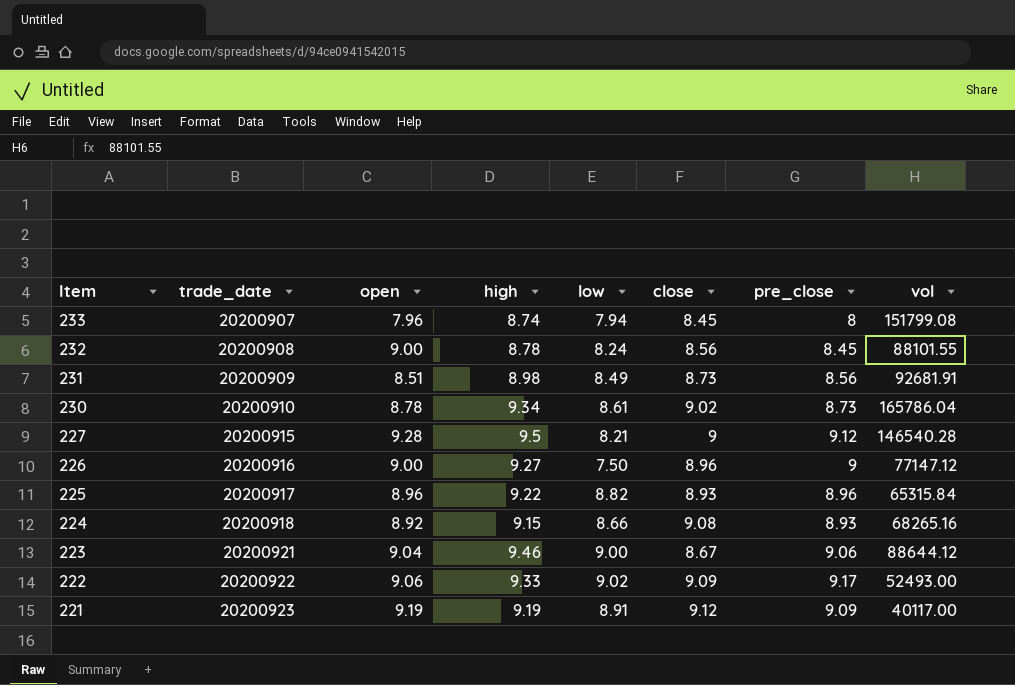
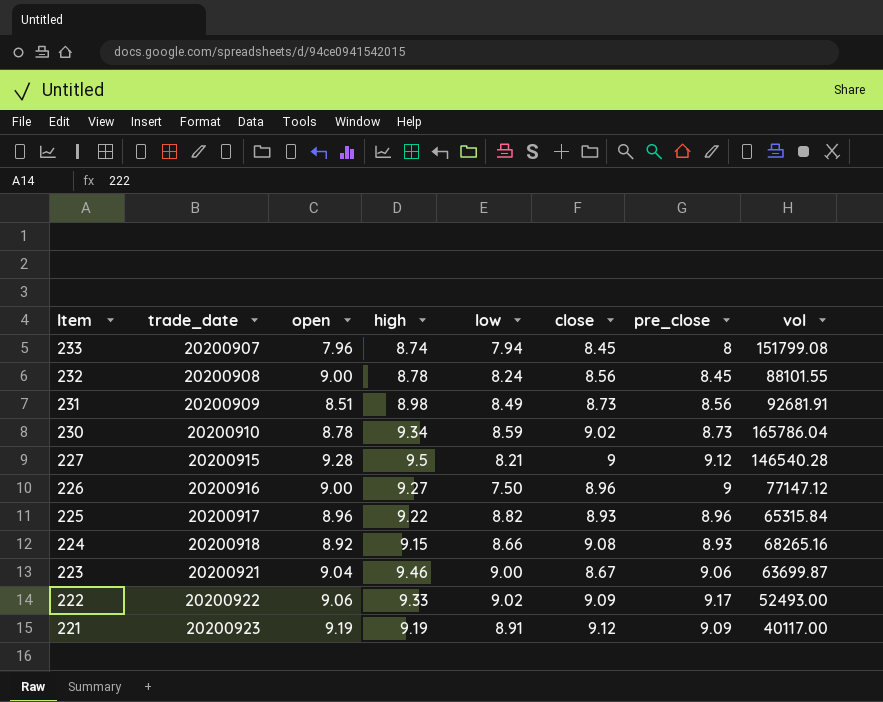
230 | low: 8.61 -> 8.59
223 | vol: 88644.12 -> 63699.87

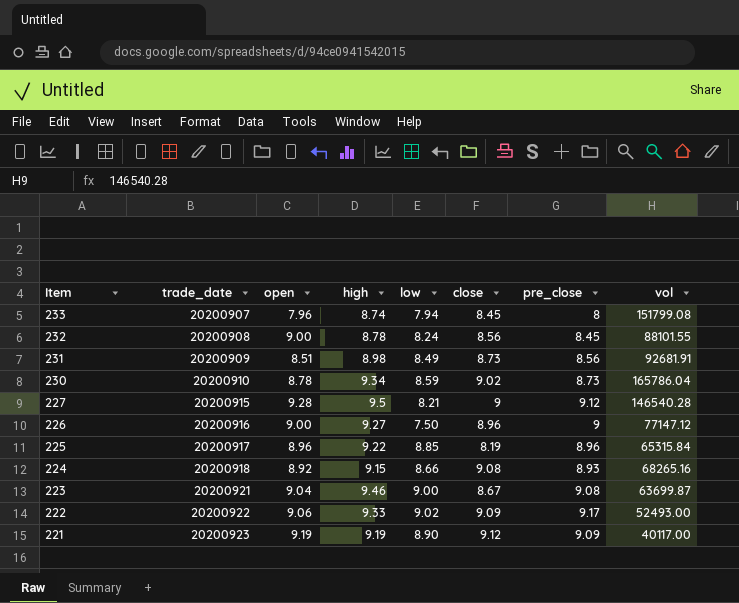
225 | low: 8.82 -> 8.85
225 | close: 8.93 -> 8.19
223 | pre_close: 9.06 -> 9.08
221 | low: 8.91 -> 8.90

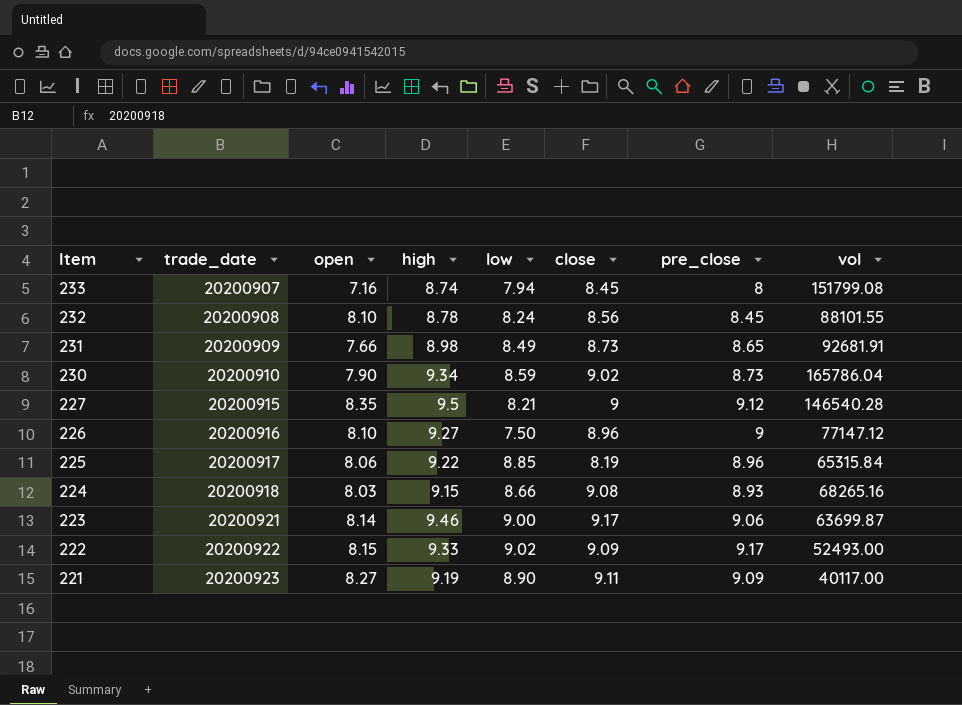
233 | open: 7.96 -> 7.16
232 | open: 9.00 -> 8.10
231 | open: 8.51 -> 7.66
231 | pre_close: 8.56 -> 8.65
230 | open: 8.78 -> 7.90
227 | open: 9.28 -> 8.35
226 | open: 9.00 -> 8.10
225 | open: 8.96 -> 8.06
224 | open: 8.92 -> 8.03
223 | open: 9.04 -> 8.14
223 | close: 8.67 -> 9.17
223 | pre_close: 9.08 -> 9.06
222 | open: 9.06 -> 8.15
221 | open: 9.19 -> 8.27
221 | close: 9.12 -> 9.11

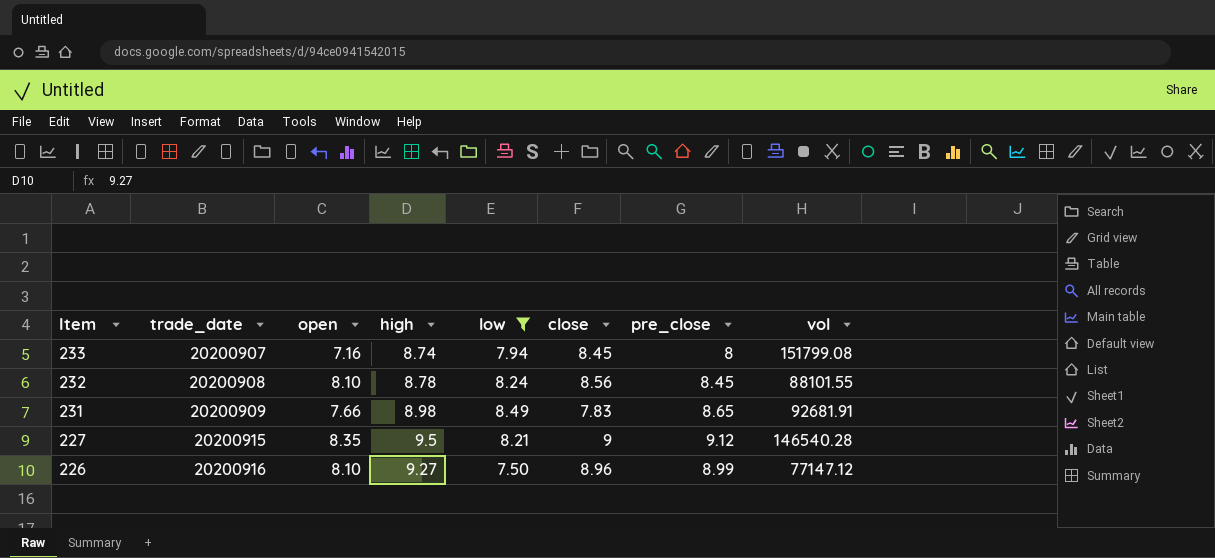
filter: none -> low <= 8.49
231 | close: 8.73 -> 7.83
226 | pre_close: 9 -> 8.99

